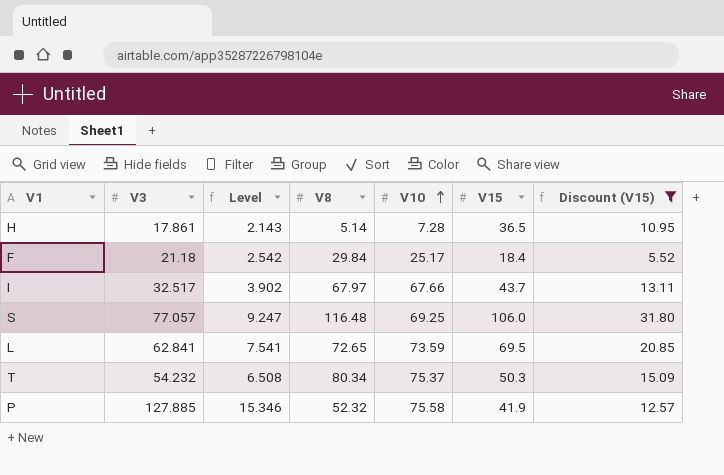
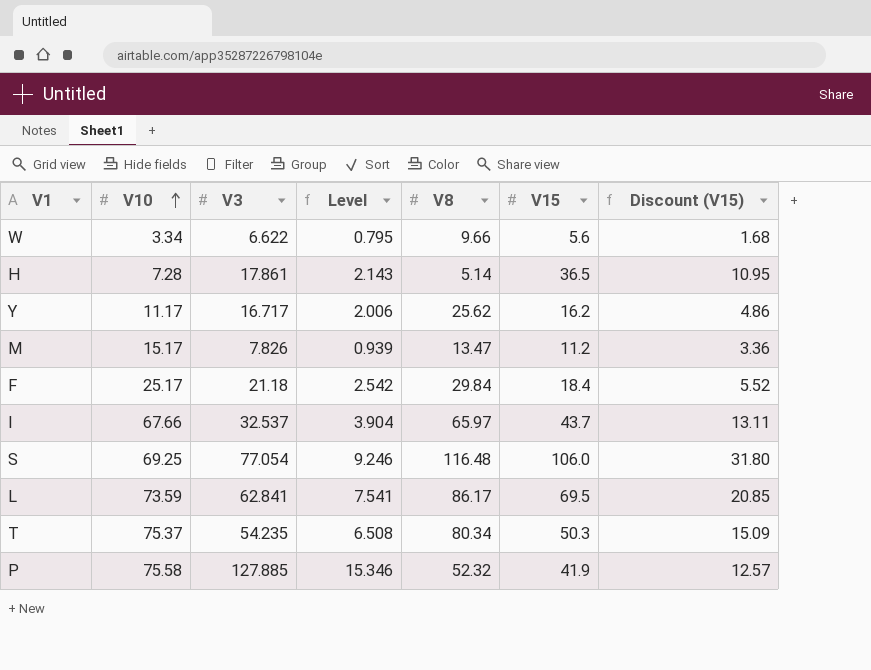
filter: Discount (V15) >= 5.52 -> none
column V10 | position: 5 -> 2
I | V3: 32.517 -> 32.537
I | Level: 3.902 -> 3.904
I | V8: 67.97 -> 65.97
S | V3: 77.057 -> 77.054
S | Level: 9.247 -> 9.246
L | V8: 72.65 -> 86.17
T | V3: 54.232 -> 54.235

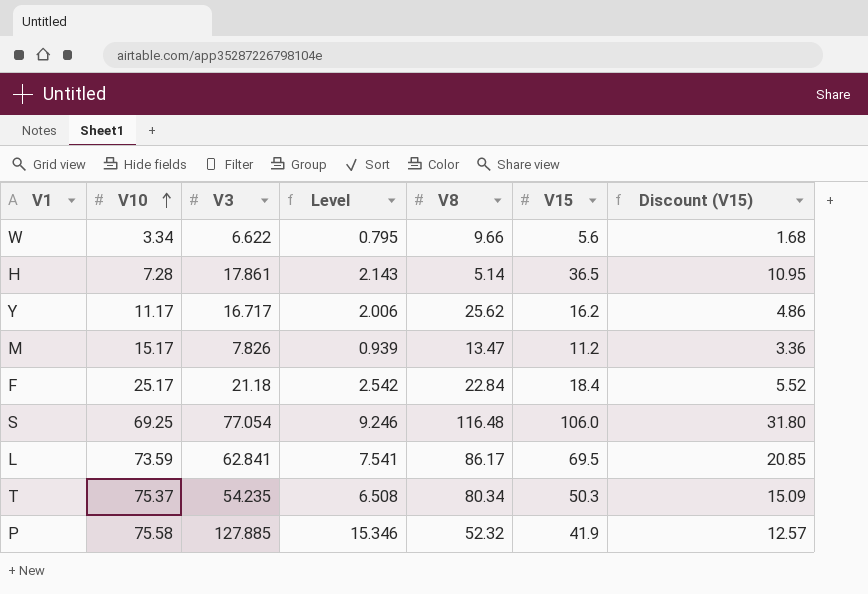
row I: 67.66 | 32.537 | 3.904 | 65.97 | 43.7 | 13.11 -> none
F | V8: 29.84 -> 22.84

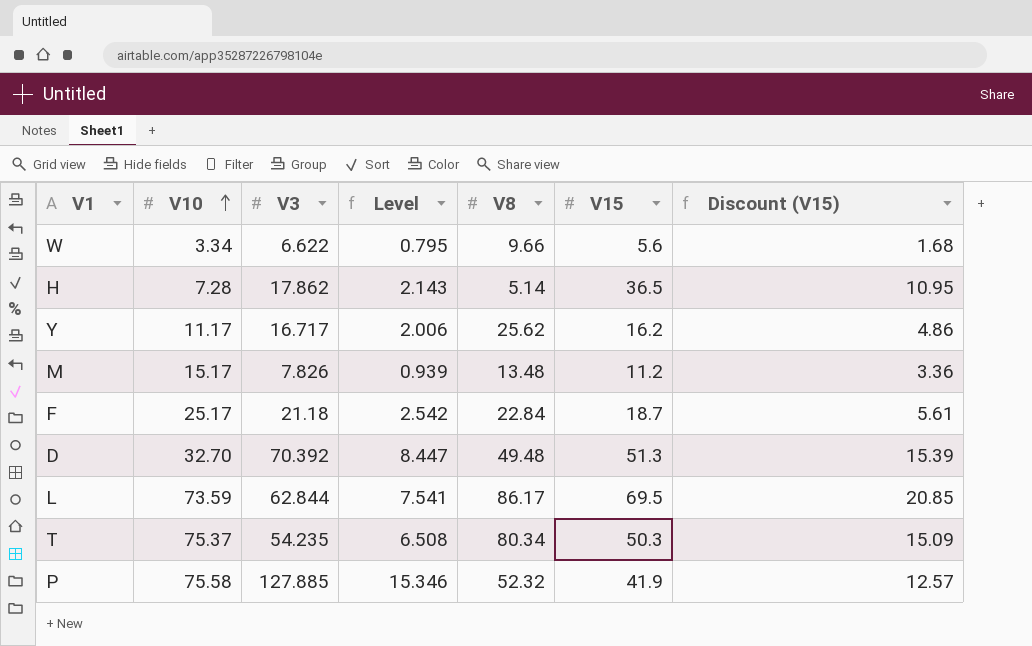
row S: 69.25 | 77.054 | 9.246 | 116.48 | 106.0 | 31.80 -> none
H | V3: 17.861 -> 17.862
M | V8: 13.47 -> 13.48
F | V15: 18.4 -> 18.7
F | Discount (V15): 5.52 -> 5.61
row D: none -> 32.70 | 70.392 | 8.447 | 49.48 | 51.3 | 15.39
L | V3: 62.841 -> 62.844

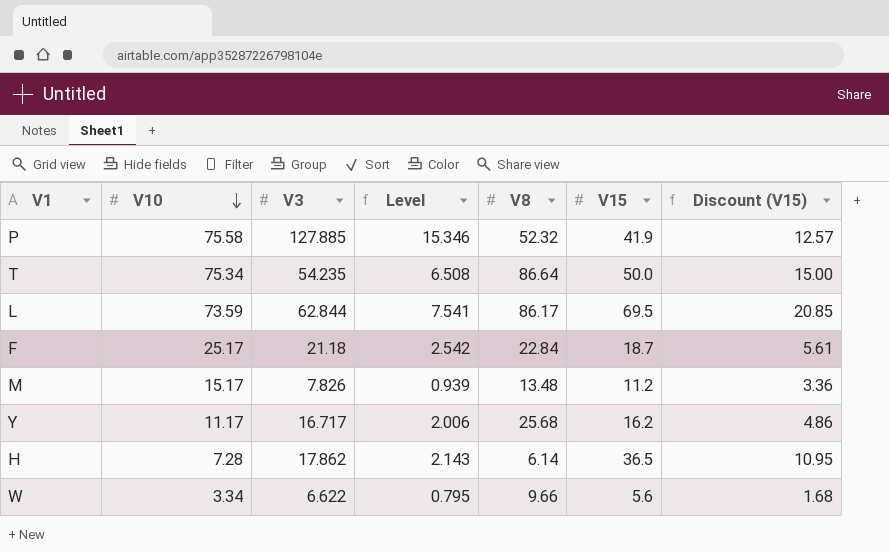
row order: V10 ascending -> V10 descending
row D: 32.70 | 70.392 | 8.447 | 49.48 | 51.3 | 15.39 -> none
T | V10: 75.37 -> 75.34
T | V8: 80.34 -> 86.64
T | V15: 50.3 -> 50.0
T | Discount (V15): 15.09 -> 15.00
Y | V8: 25.62 -> 25.68
H | V8: 5.14 -> 6.14

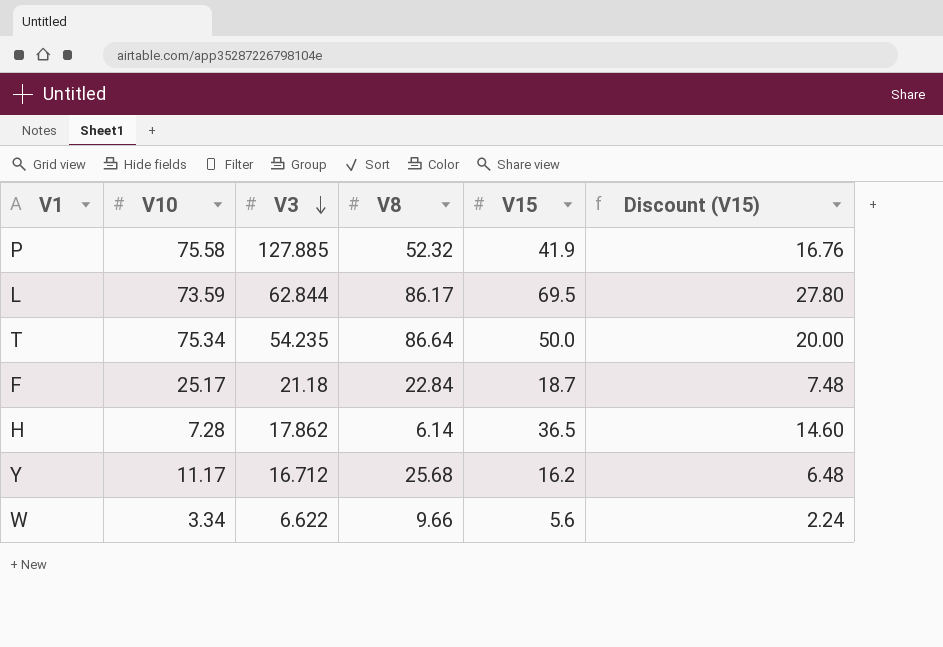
row order: V10 descending -> V3 descending
column Level | formula: [V3] * 0.12 -> none
column Discount (V15) | formula: [V15] * 0.3 -> [V15] * 0.4
row M: 15.17 | 7.826 | 0.939 | 13.48 | 11.2 | 3.36 -> none
Y | V3: 16.717 -> 16.712

